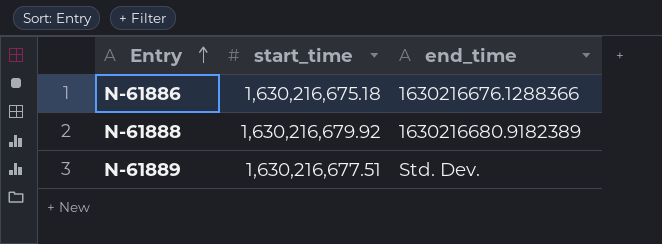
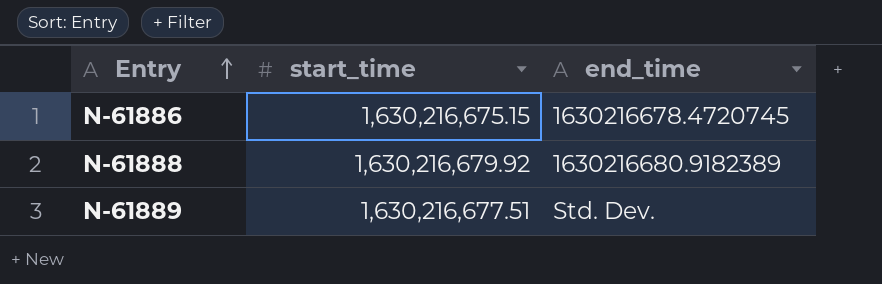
N-61886 | start_time: 1,630,216,675.18 -> 1,630,216,675.15
N-61886 | end_time: 1630216676.1288366 -> 1630216678.4720745

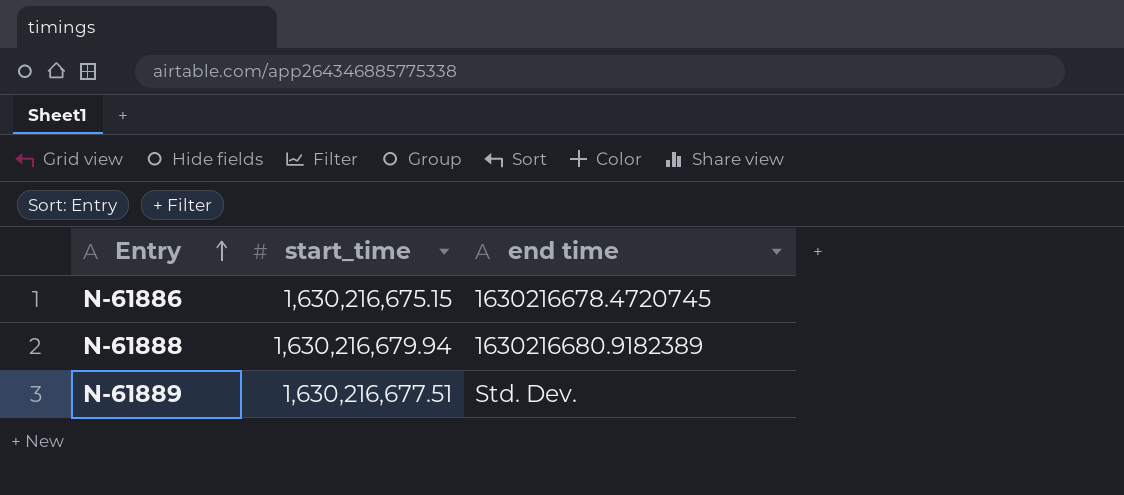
column name: end_time -> end time
N-61888 | start_time: 1,630,216,679.92 -> 1,630,216,679.94

